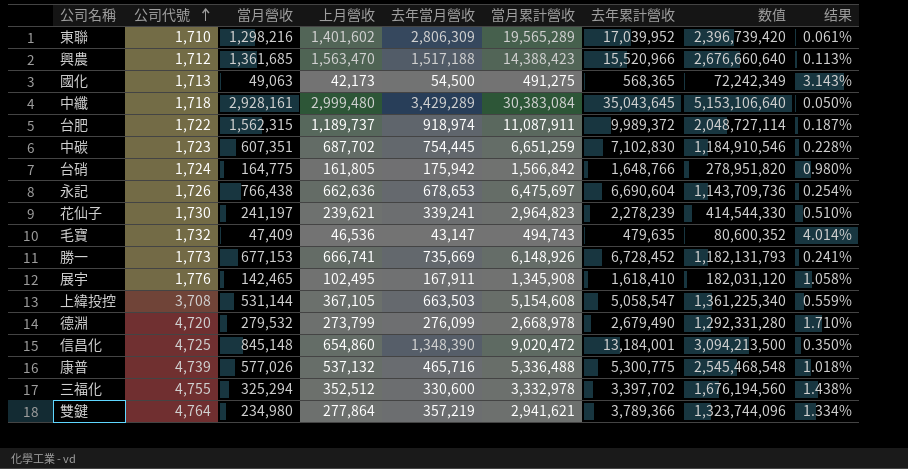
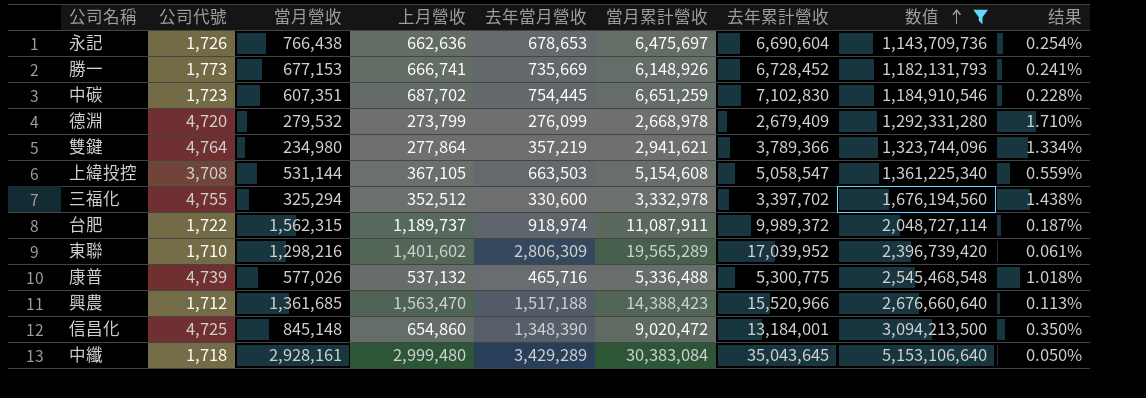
filter: none -> 数值 >= 1,143,709,736
row order: 公司代號 ascending -> 数值 ascending
德淵 | 去年累計營收: 2,679,490 -> 2,679,409

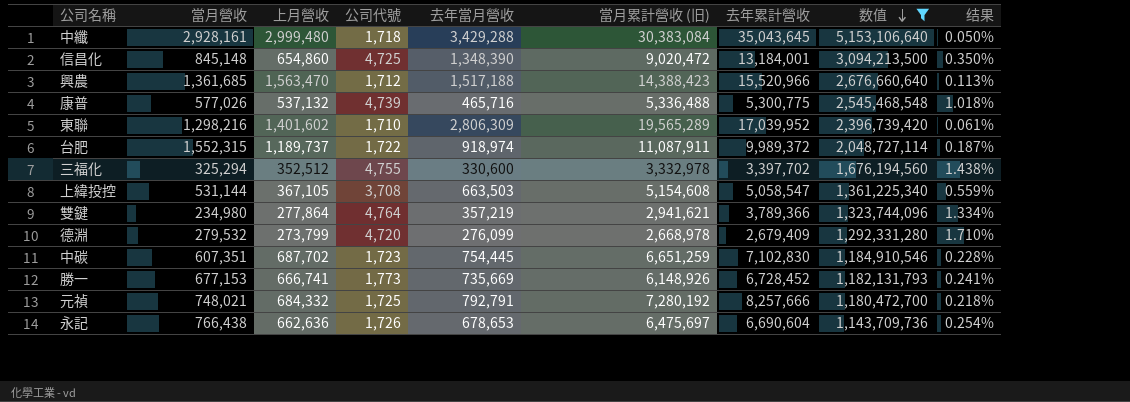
row order: 数值 ascending -> 数值 descending
column 公司代號 | position: 2 -> 4
column name: 當月累計營收 -> 當月累計營收 (旧)
中纖 | 去年當月營收: 3,429,289 -> 3,429,288
台肥 | 當月營收: 1,562,315 -> 1,552,315
row 元禎: none -> 748,021 | 684,332 | 1,725 | 792,791 | 7,280,192 | 8,257,666 | 1,180,472,700 | 0.218%

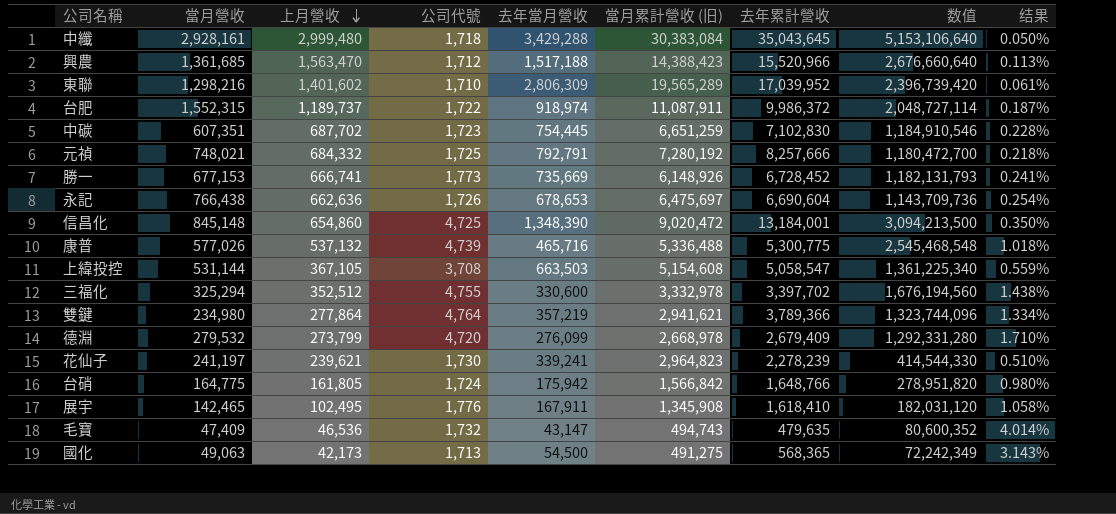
filter: 数值 >= 1,143,709,736 -> none
row order: 数值 descending -> 上月營收 descending
台肥 | 去年累計營收: 9,989,372 -> 9,986,372

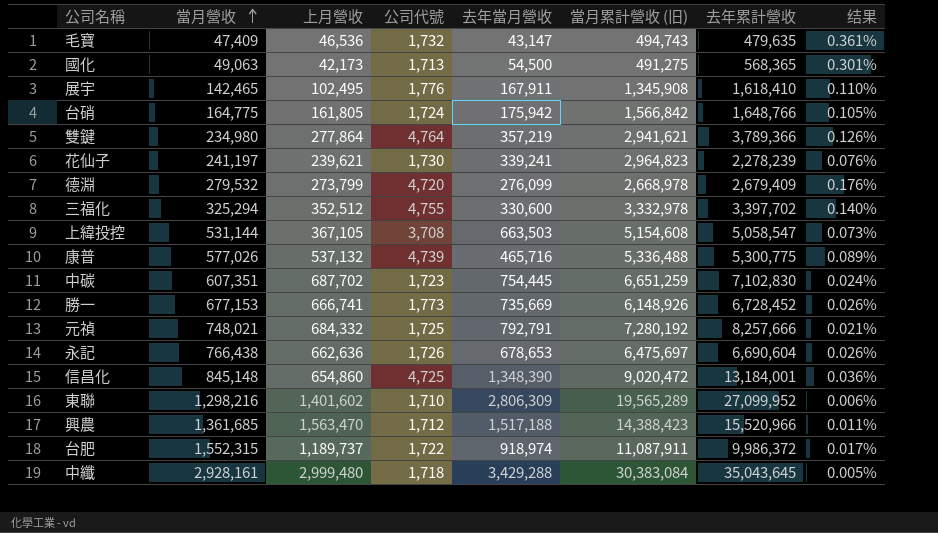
row order: 上月營收 descending -> 當月營收 ascending
column 数值 | formula: [上月營收] * [公司代號] -> none
column 结果 | formula: [公司代號] / [去年當月營收] -> [公司代號] / [去年累計營收]
東聯 | 去年累計營收: 17,039,952 -> 27,099,952

